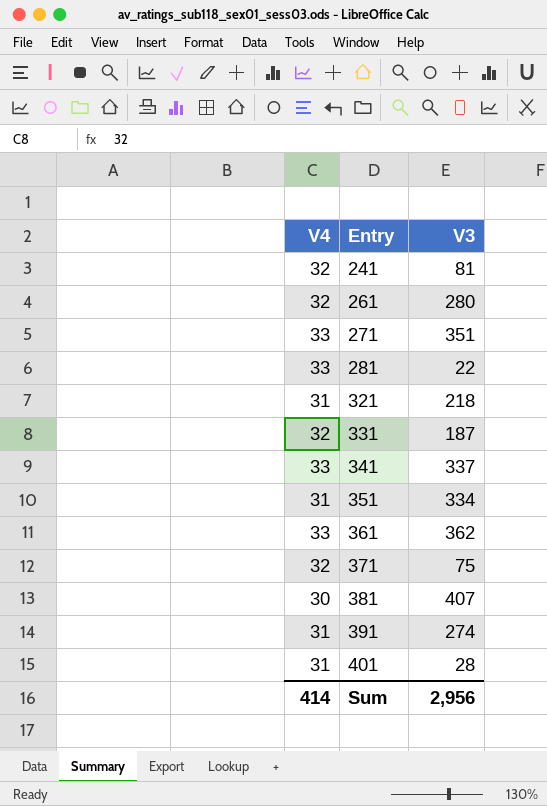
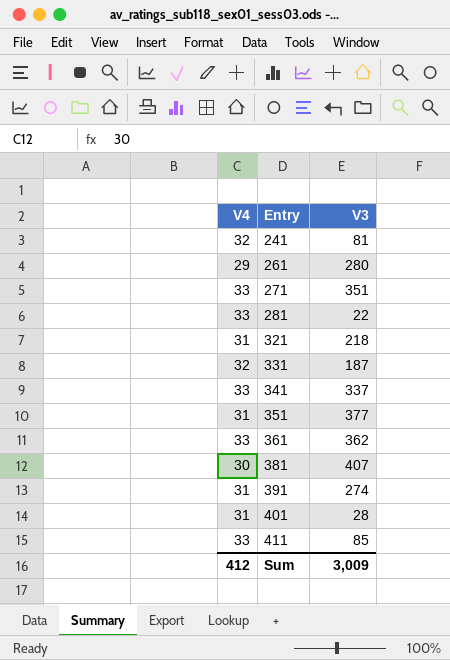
row 371: 32 | 75 -> none
261 | V4: 32 -> 29
351 | V3: 334 -> 377
row 411: none -> 33 | 85
Sum | V4: 414 -> 412
Sum | V3: 2,956 -> 3,009

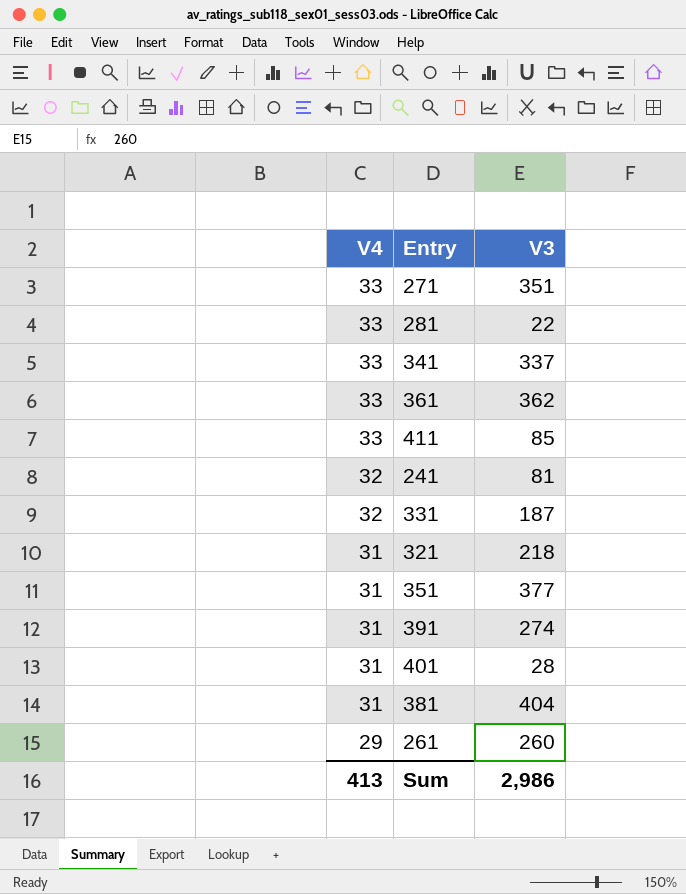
row order: Entry ascending -> V4 descending
381 | V4: 30 -> 31
381 | V3: 407 -> 404
261 | V3: 280 -> 260
Sum | V4: 412 -> 413
Sum | V3: 3,009 -> 2,986

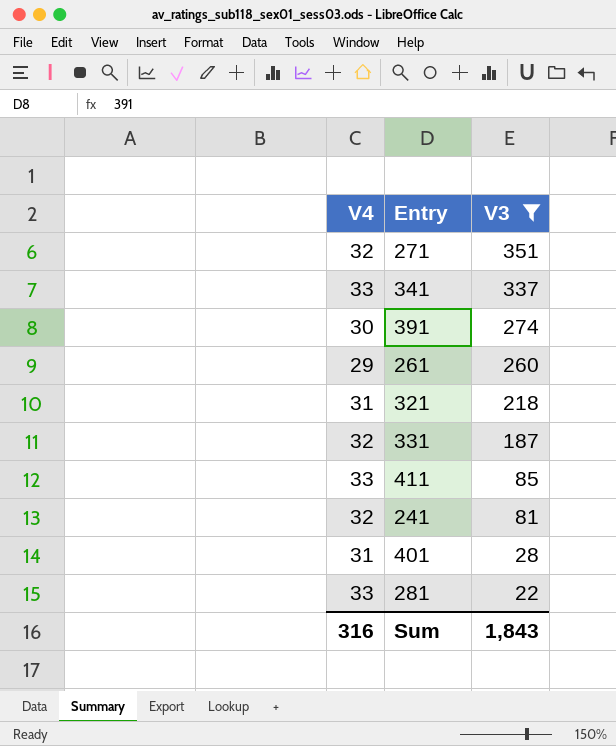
filter: none -> V3 <= 351
row order: V4 descending -> V3 descending
271 | V4: 33 -> 32
391 | V4: 31 -> 30
Sum | V4: 413 -> 316
Sum | V3: 2,986 -> 1,843

